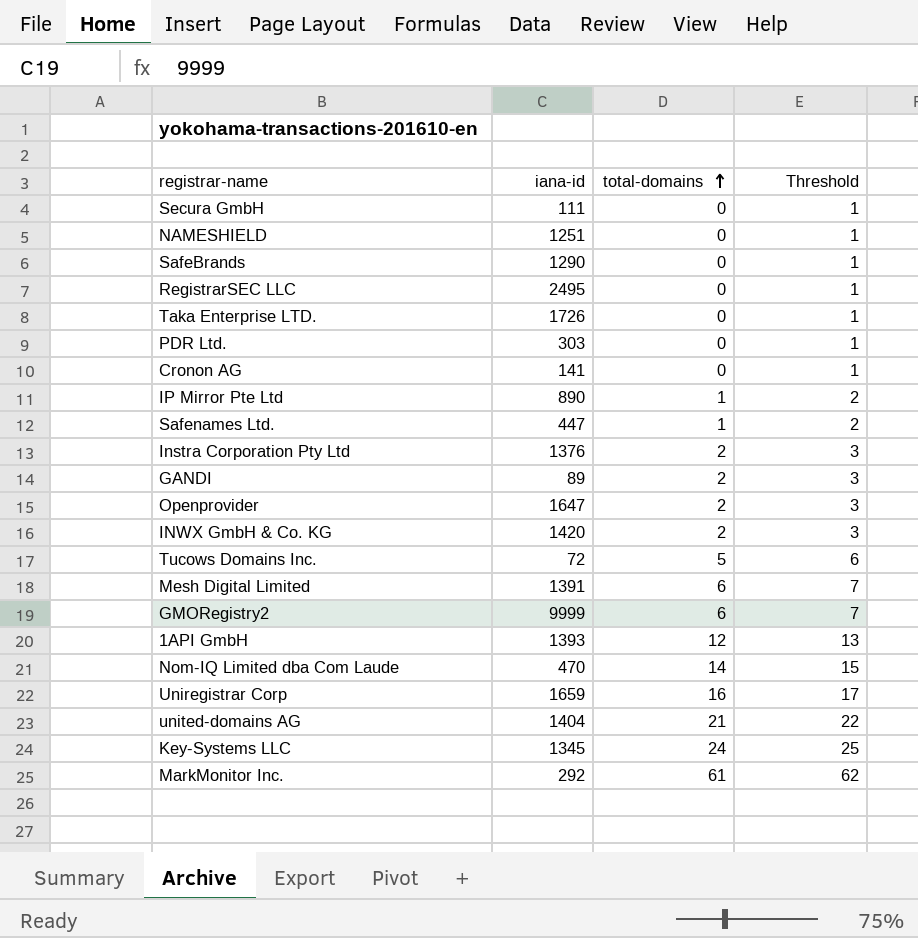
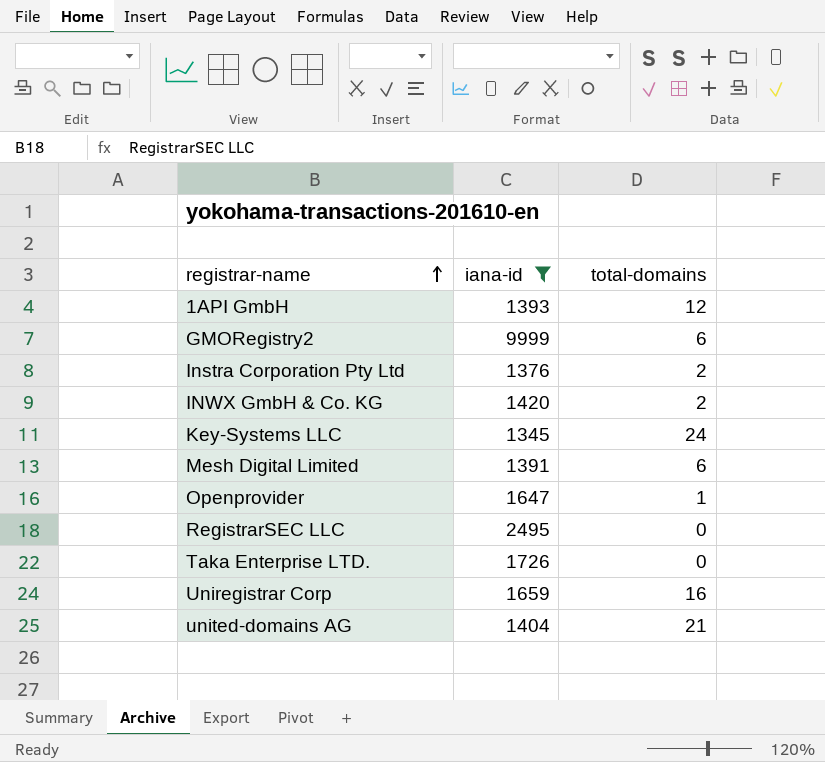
filter: none -> iana-id >= 1345
row order: total-domains ascending -> registrar-name ascending
column Threshold | formula: [total-domains] + 1 -> none
Openprovider | total-domains: 2 -> 1

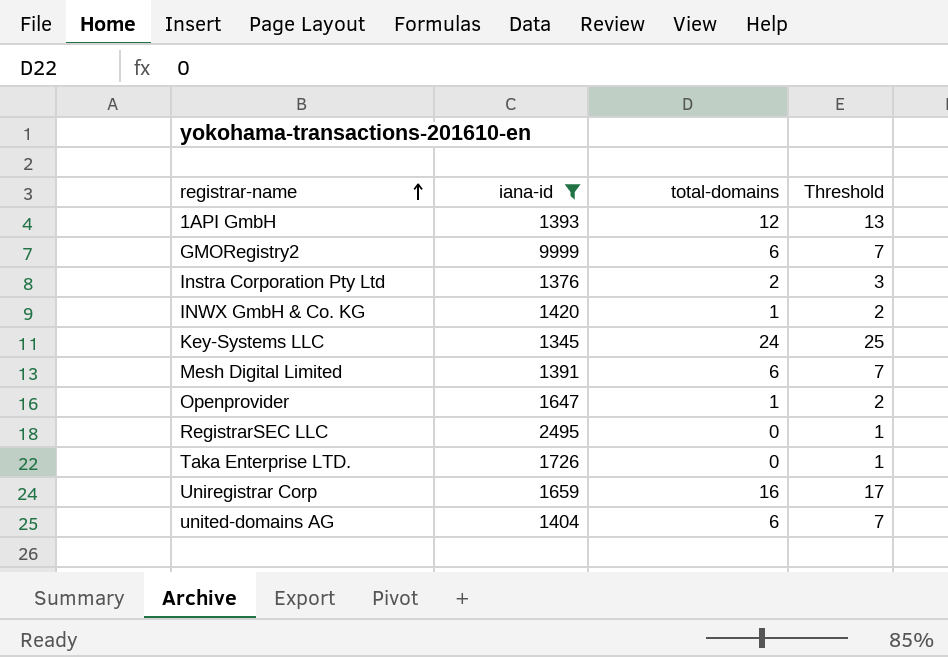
column Threshold | formula: none -> [total-domains] + 1
INWX GmbH & Co. KG | total-domains: 2 -> 1
united-domains AG | total-domains: 21 -> 6

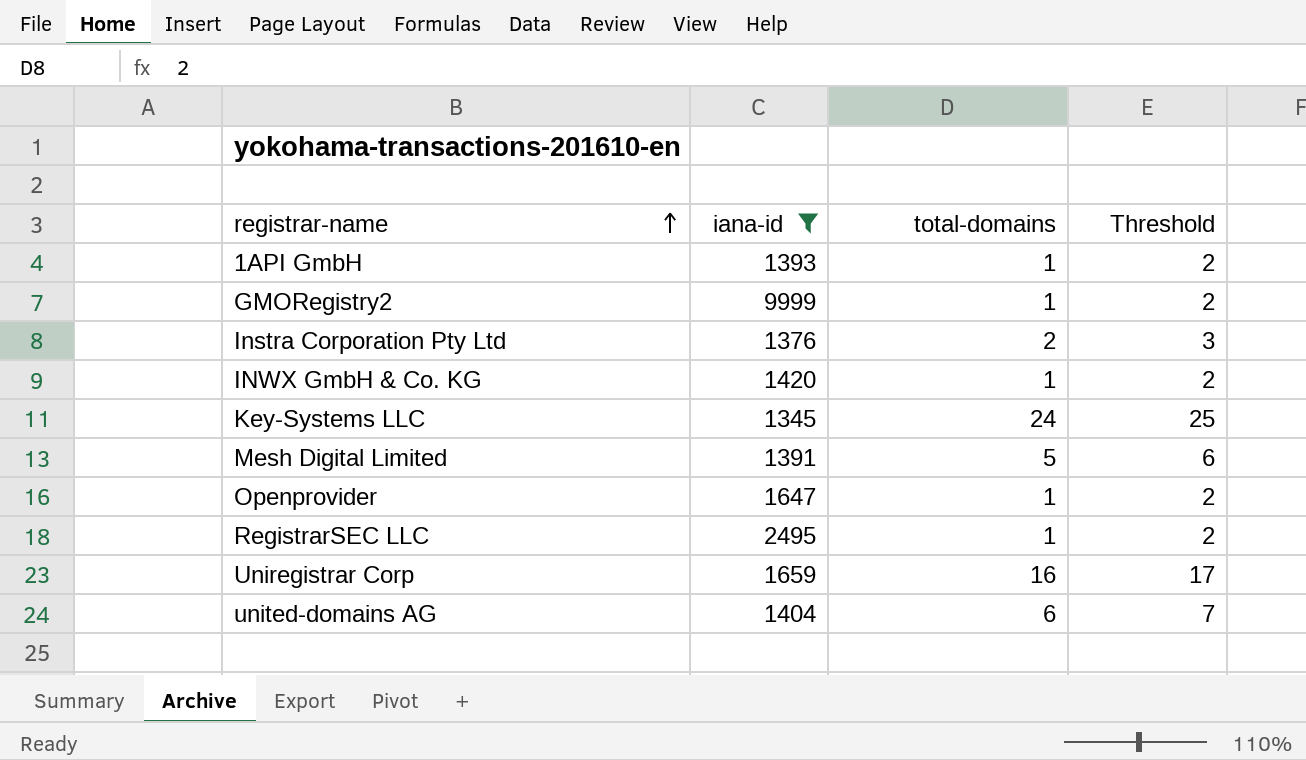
row Taka Enterprise LTD.: 1726 | 0 | 1 -> none
1API GmbH | total-domains: 12 -> 1
1API GmbH | Threshold: 13 -> 2
GMORegistry2 | total-domains: 6 -> 1
GMORegistry2 | Threshold: 7 -> 2
Mesh Digital Limited | total-domains: 6 -> 5
Mesh Digital Limited | Threshold: 7 -> 6
RegistrarSEC LLC | total-domains: 0 -> 1
RegistrarSEC LLC | Threshold: 1 -> 2

